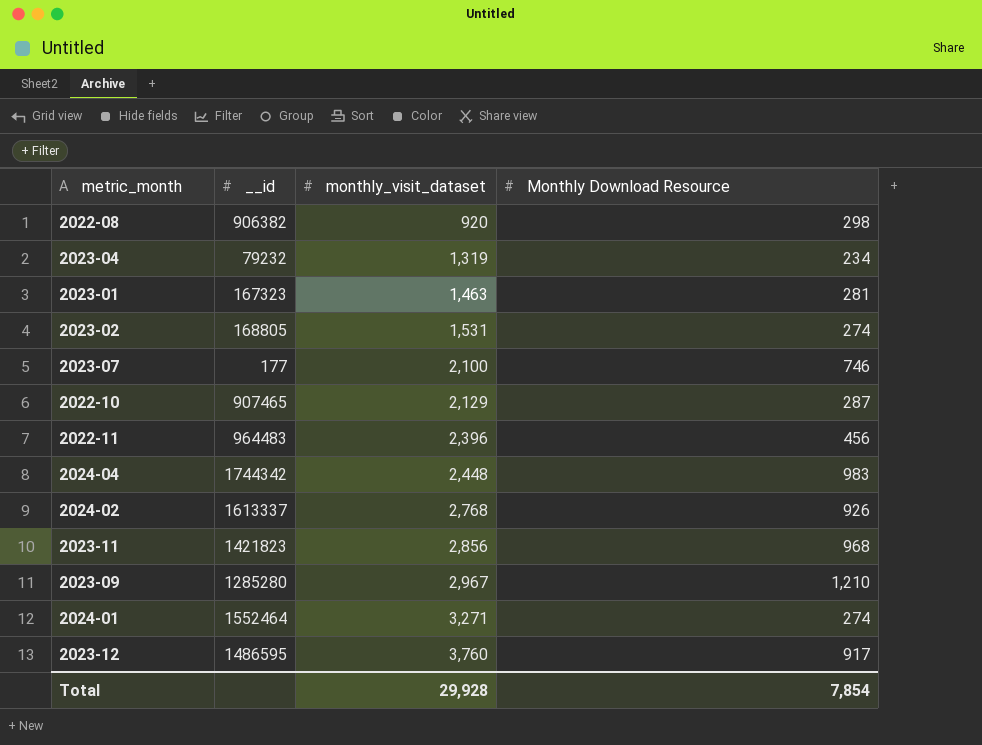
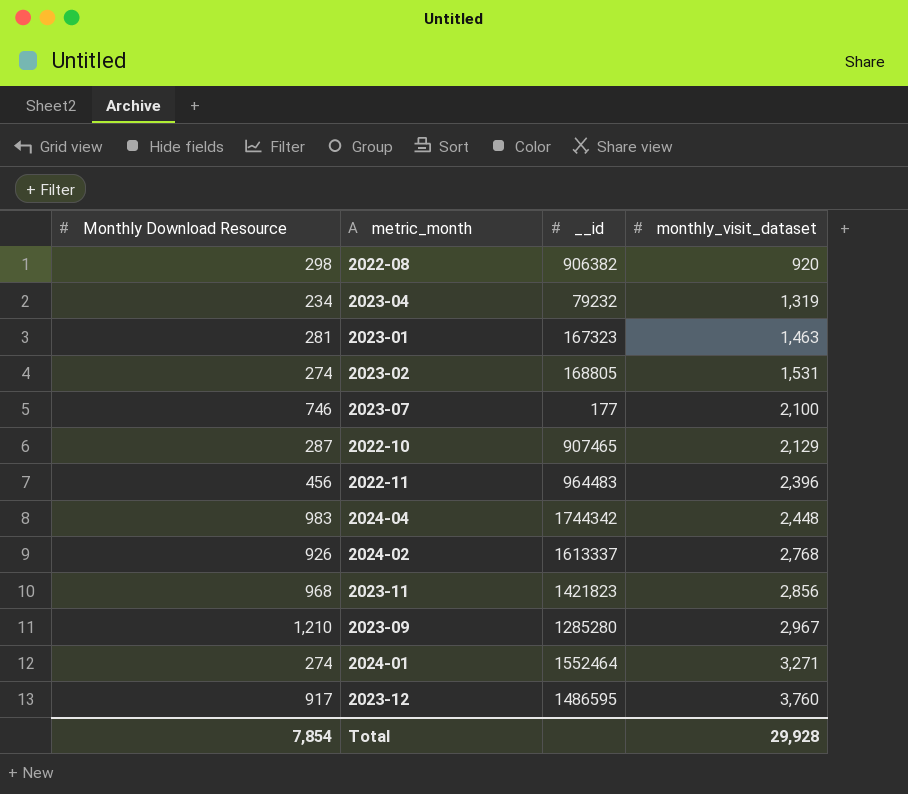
column Monthly Download Resource | position: 4 -> 1

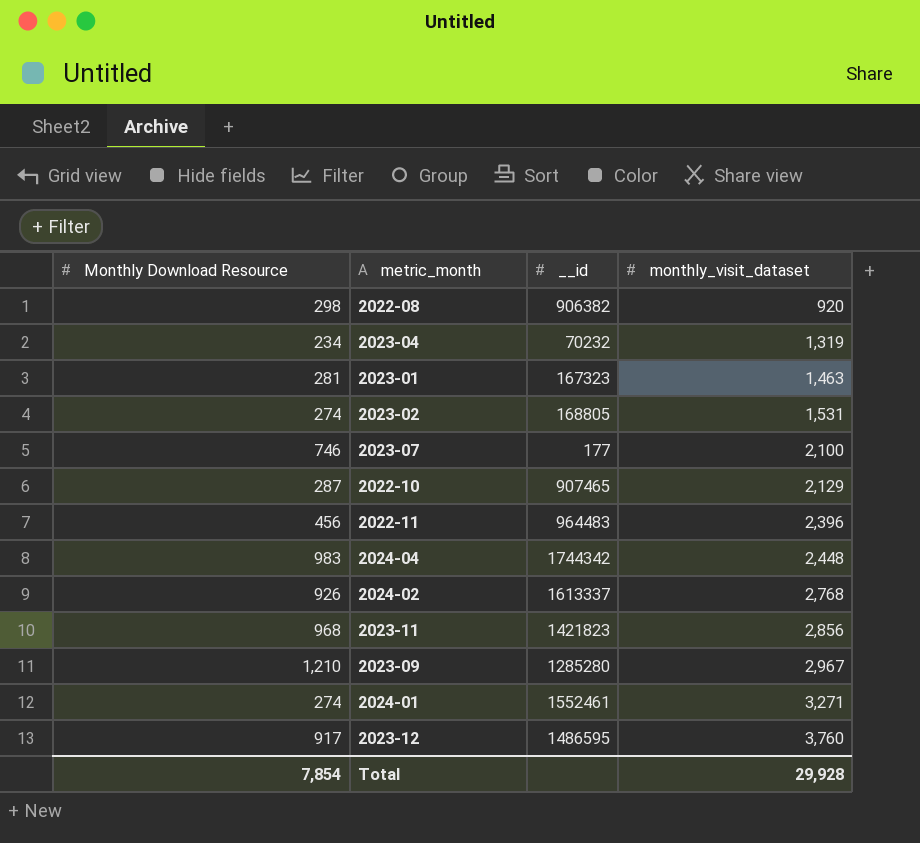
2023-04 | __id: 79232 -> 70232
2024-01 | __id: 1552464 -> 1552461

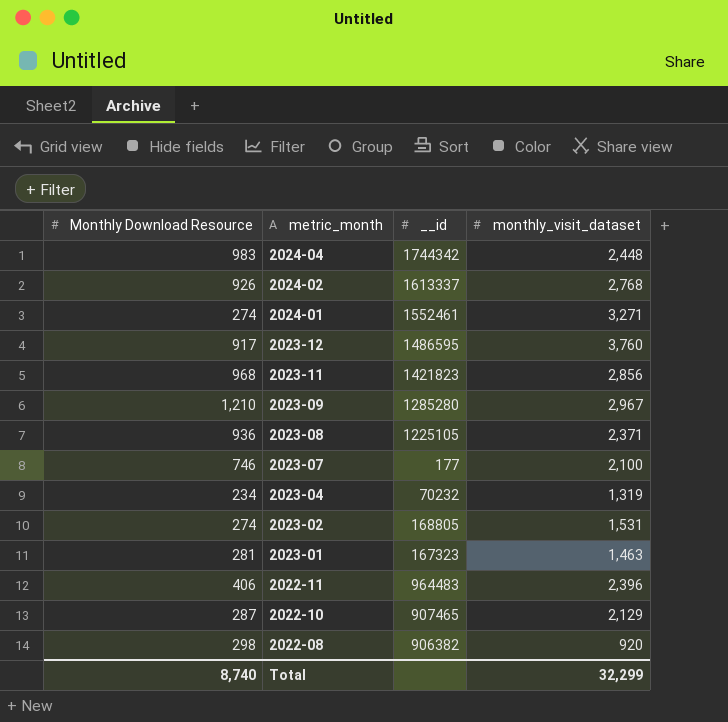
row order: monthly_visit_dataset ascending -> metric_month descending
row 2023-08: none -> 936 | 1225105 | 2,371
2022-11 | Monthly Download Resource: 456 -> 406
Total | Monthly Download Resource: 7,854 -> 8,740
Total | monthly_visit_dataset: 29,928 -> 32,299

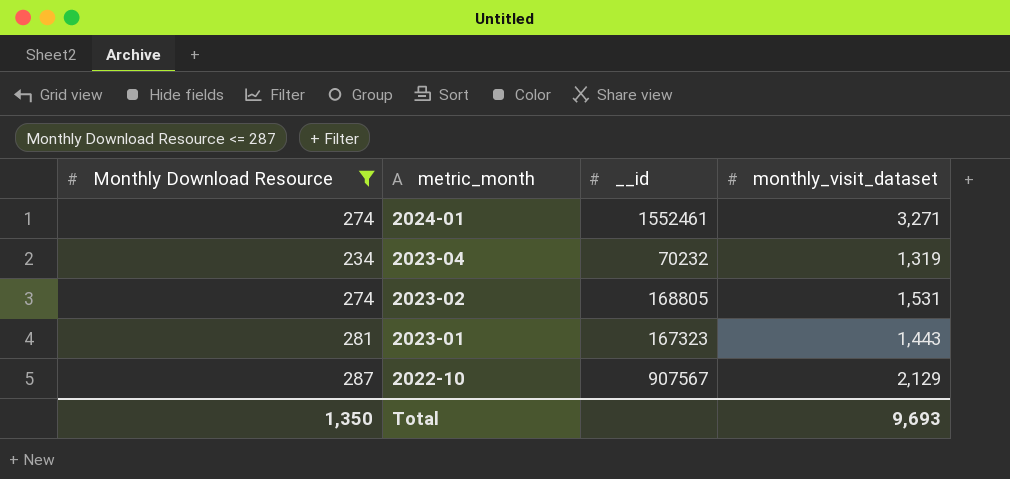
filter: none -> Monthly Download Resource <= 287
2023-01 | monthly_visit_dataset: 1,463 -> 1,443
2022-10 | __id: 907465 -> 907567
Total | Monthly Download Resource: 8,740 -> 1,350
Total | monthly_visit_dataset: 32,299 -> 9,693

